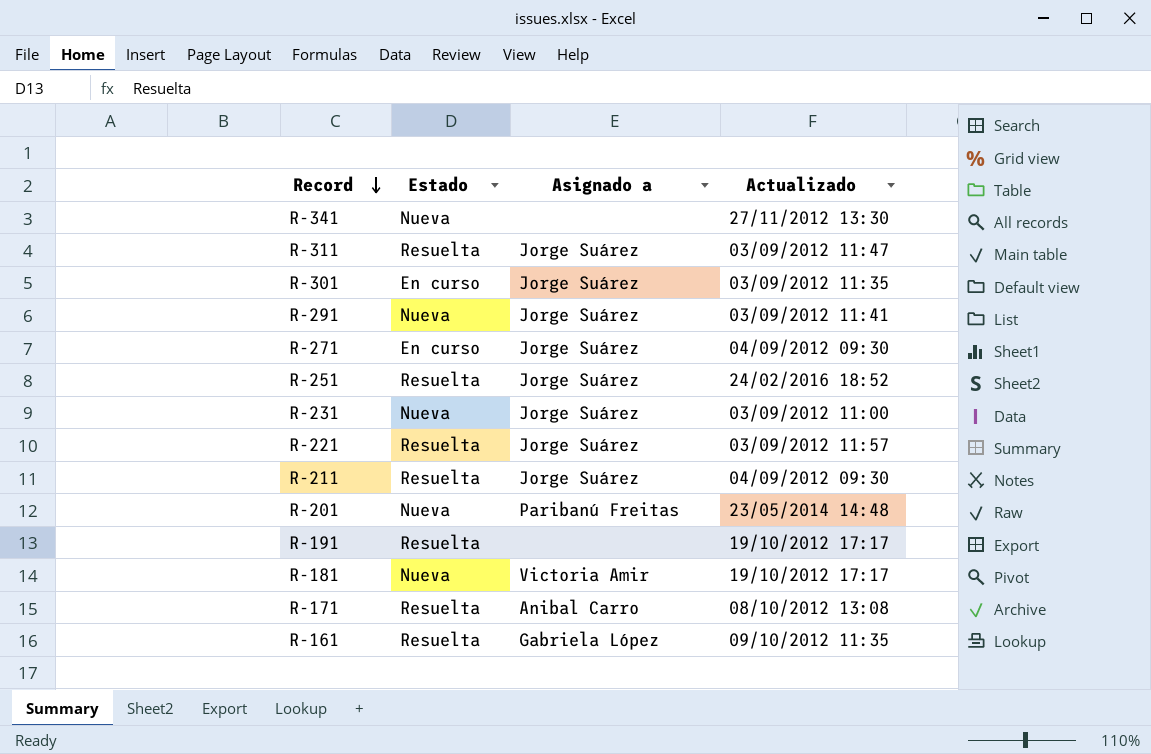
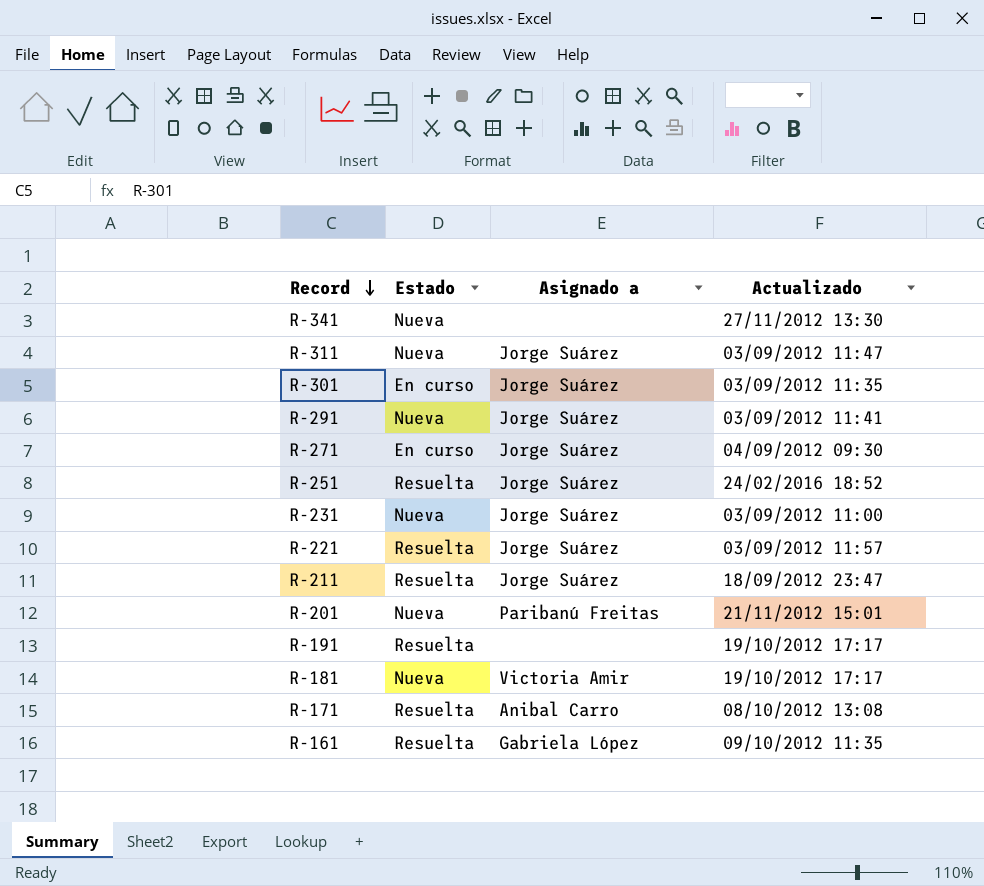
R-311 | Estado: Resuelta -> Nueva
R-211 | Actualizado: 04/09/2012 09:30 -> 18/09/2012 23:47
R-201 | Actualizado: 23/05/2014 14:48 -> 21/11/2012 15:01

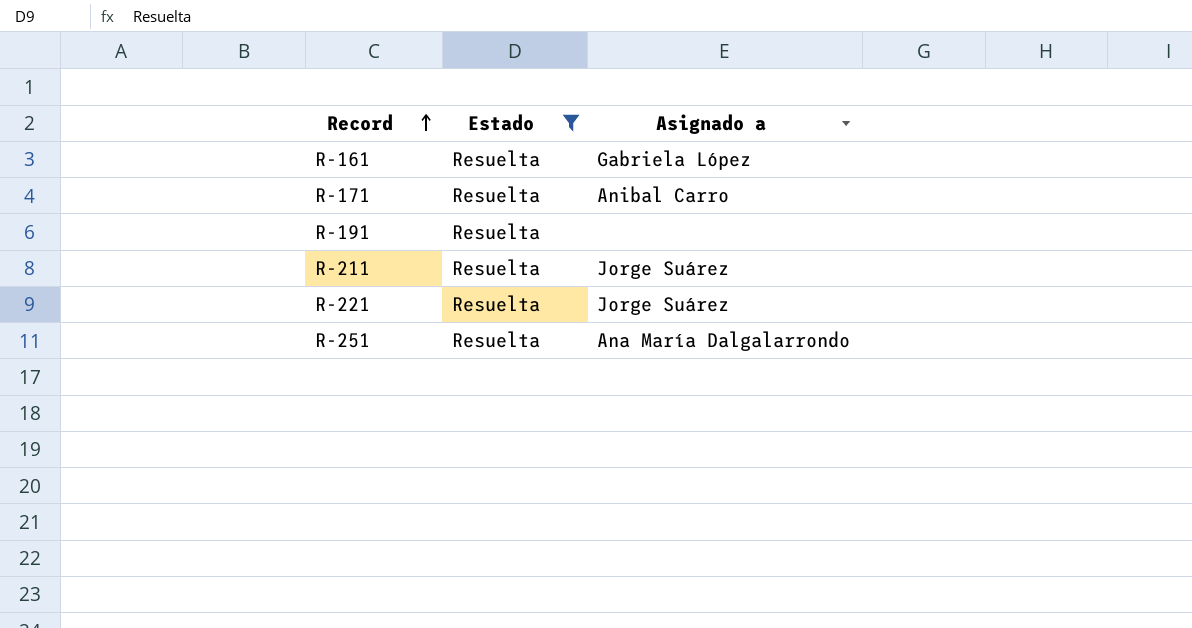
filter: none -> Estado = Resuelta
row order: Record descending -> Record ascending
column Actualizado | position: 4 -> none
R-251 | Asignado a: Jorge Suárez -> Ana María Dalgalarrondo

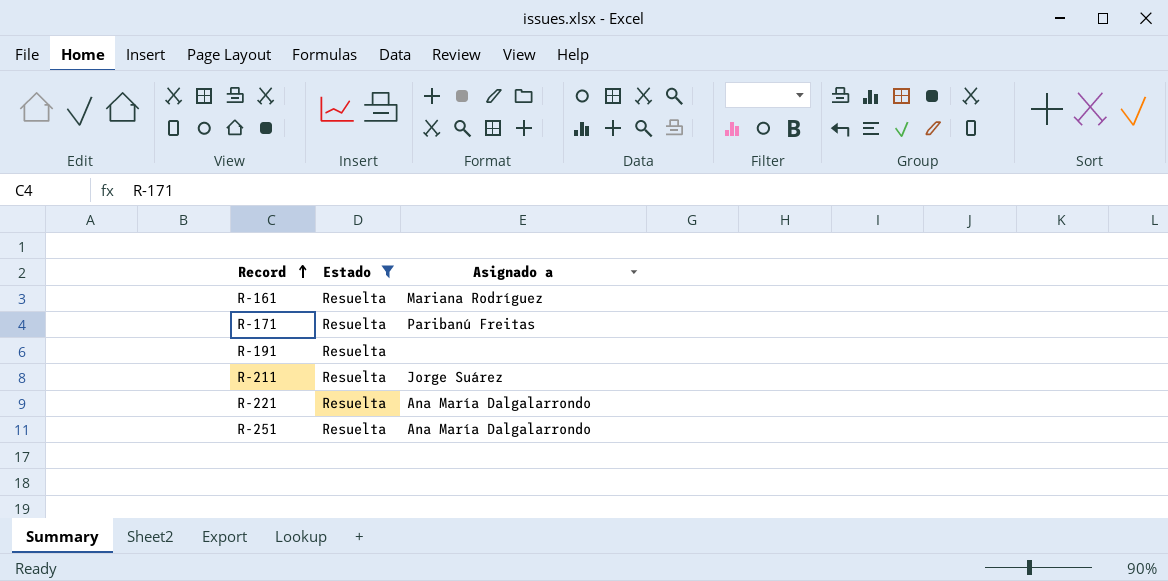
R-161 | Asignado a: Gabriela López -> Mariana Rodríguez
R-171 | Asignado a: Anibal Carro -> Paribanú Freitas
R-221 | Asignado a: Jorge Suárez -> Ana María Dalgalarrondo

